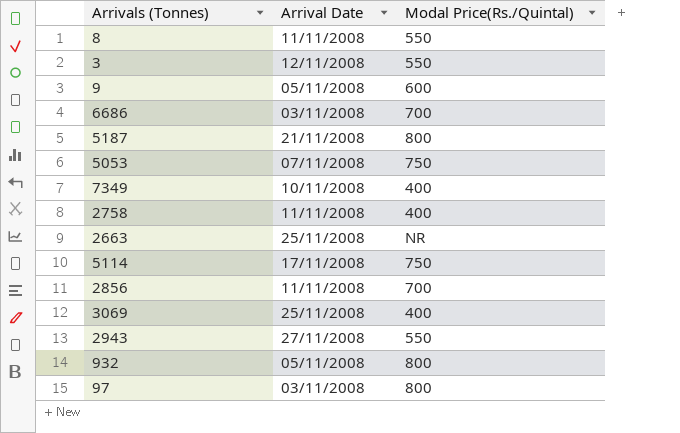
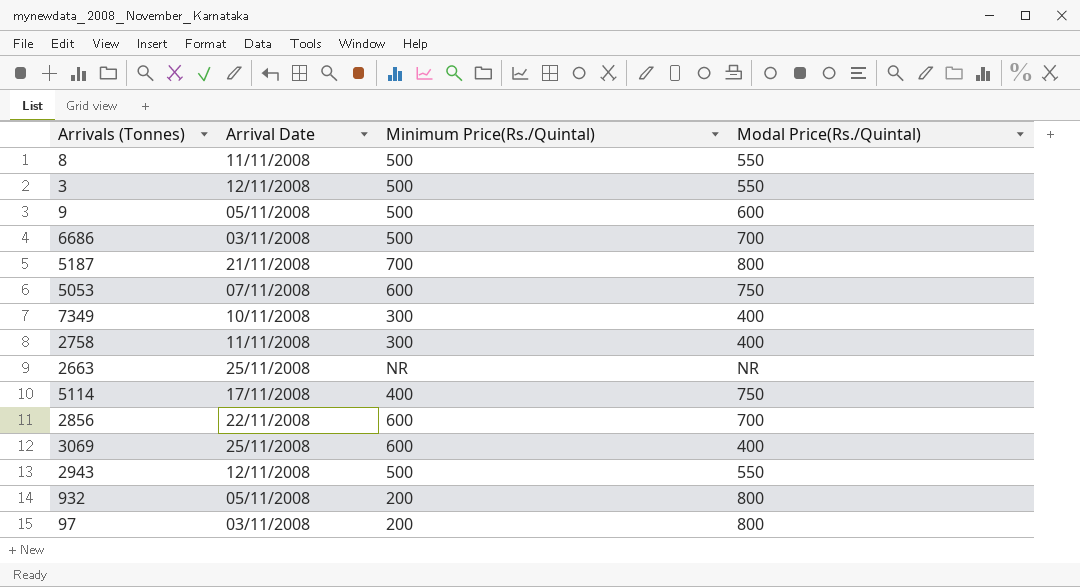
column Minimum Price(Rs./Quintal) | position: none -> 3
2856 | Arrival Date: 11/11/2008 -> 22/11/2008
2943 | Arrival Date: 27/11/2008 -> 12/11/2008

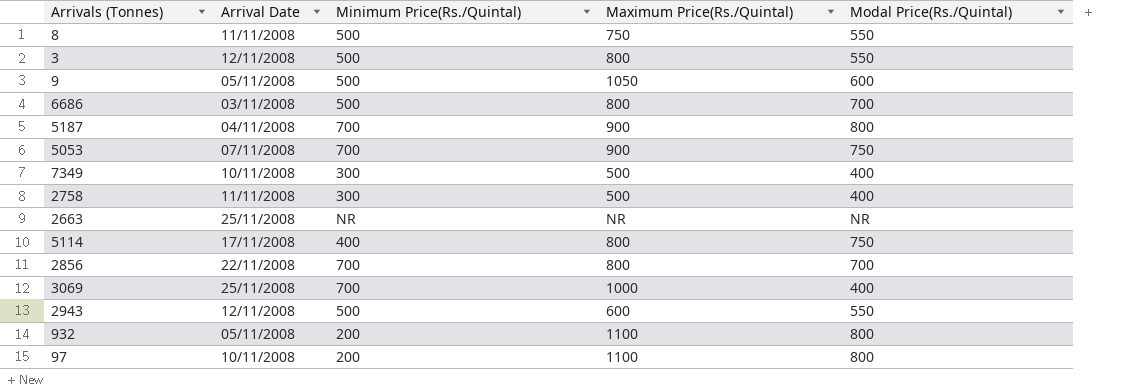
column Maximum Price(Rs./Quintal) | position: none -> 4
5187 | Arrival Date: 21/11/2008 -> 04/11/2008
5053 | Minimum Price(Rs./Quintal): 600 -> 700
2856 | Minimum Price(Rs./Quintal): 600 -> 700
3069 | Minimum Price(Rs./Quintal): 600 -> 700
97 | Arrival Date: 03/11/2008 -> 10/11/2008

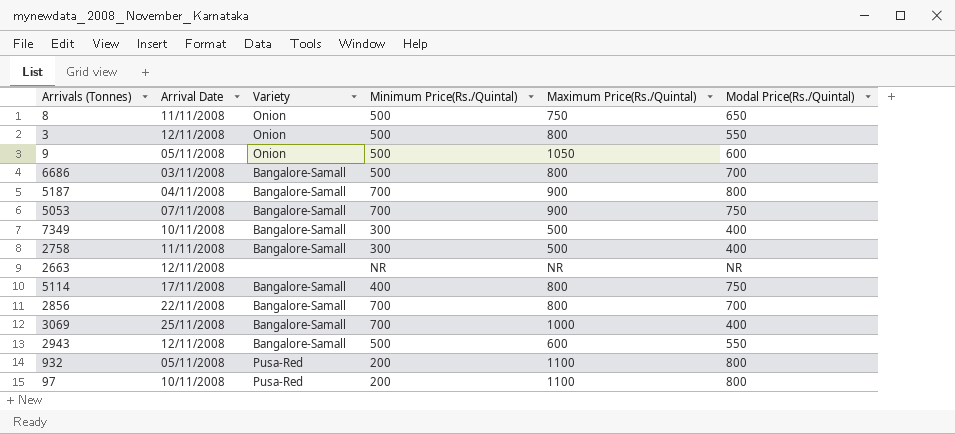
column Variety | position: none -> 3
8 | Modal Price(Rs./Quintal): 550 -> 650
2663 | Arrival Date: 25/11/2008 -> 12/11/2008

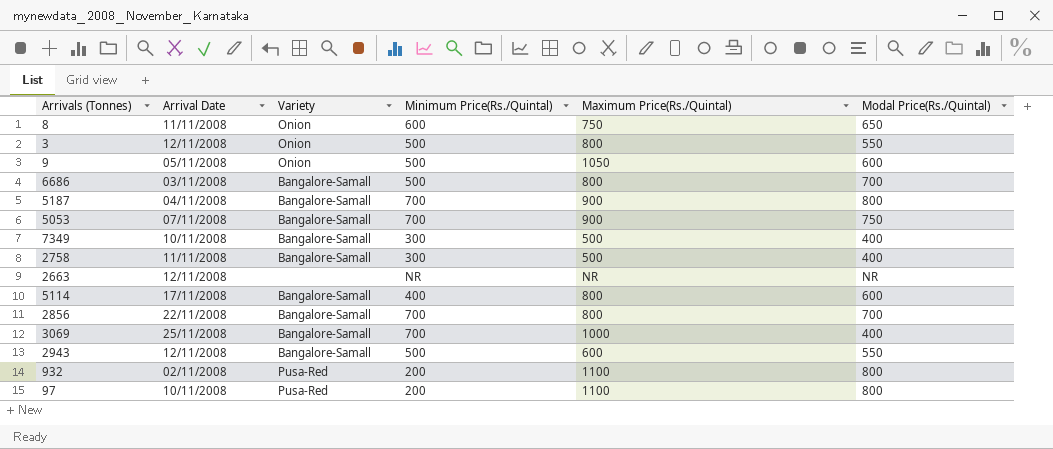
8 | Minimum Price(Rs./Quintal): 500 -> 600
5114 | Modal Price(Rs./Quintal): 750 -> 600
932 | Arrival Date: 05/11/2008 -> 02/11/2008

